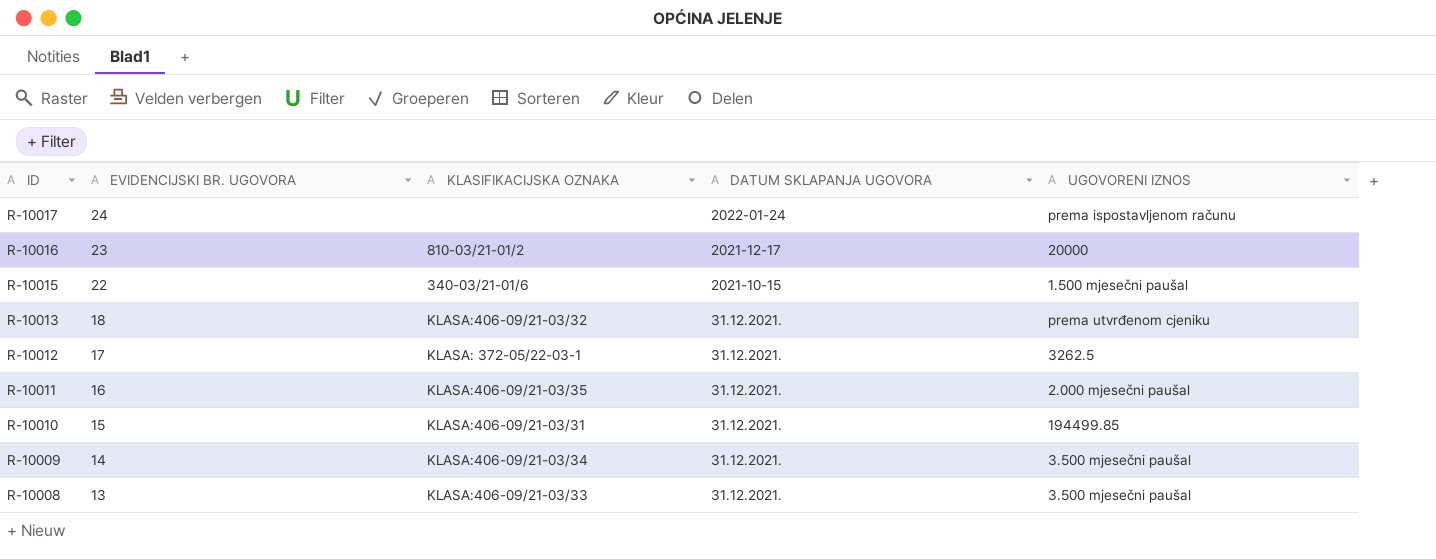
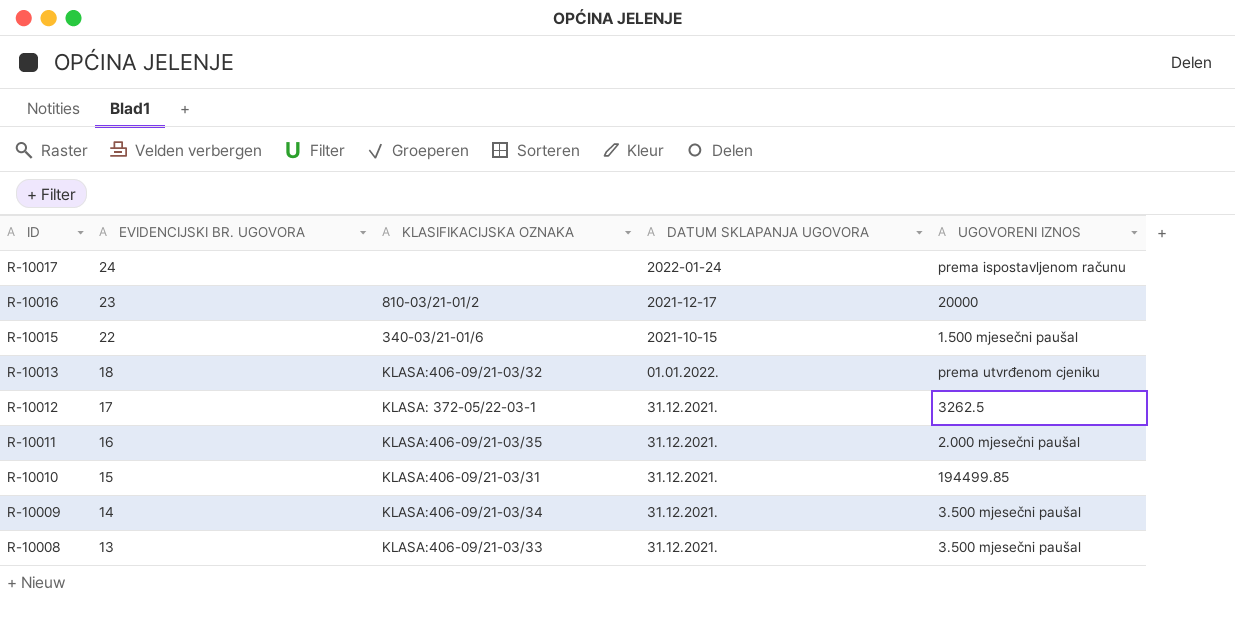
R-10013 | DATUM SKLAPANJA UGOVORA: 31.12.2021. -> 01.01.2022.

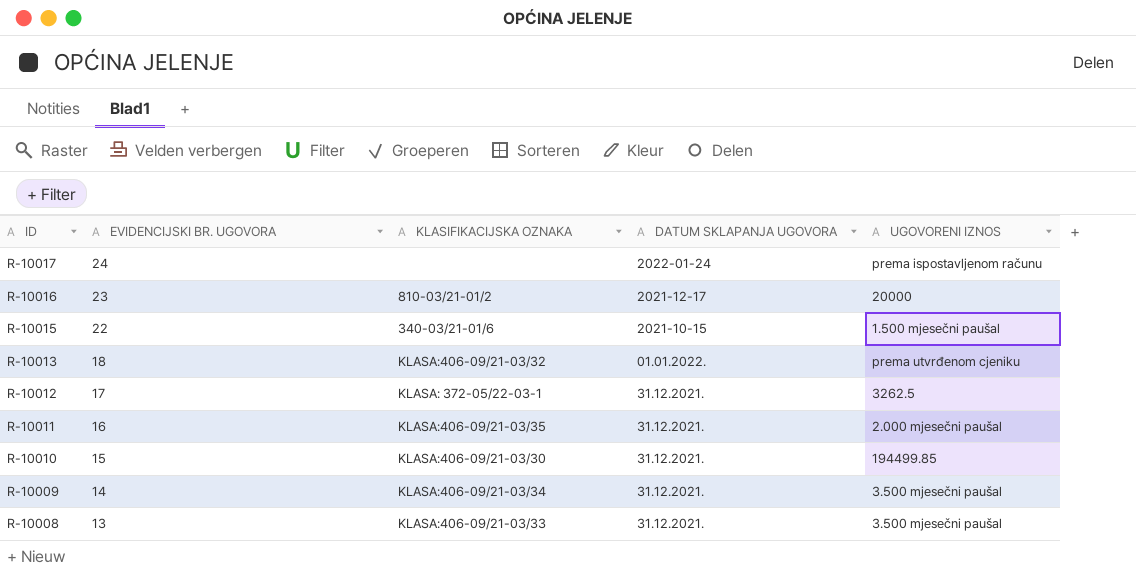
R-10010 | KLASIFIKACIJSKA OZNAKA: KLASA:406-09/21-03/31 -> KLASA:406-09/21-03/30

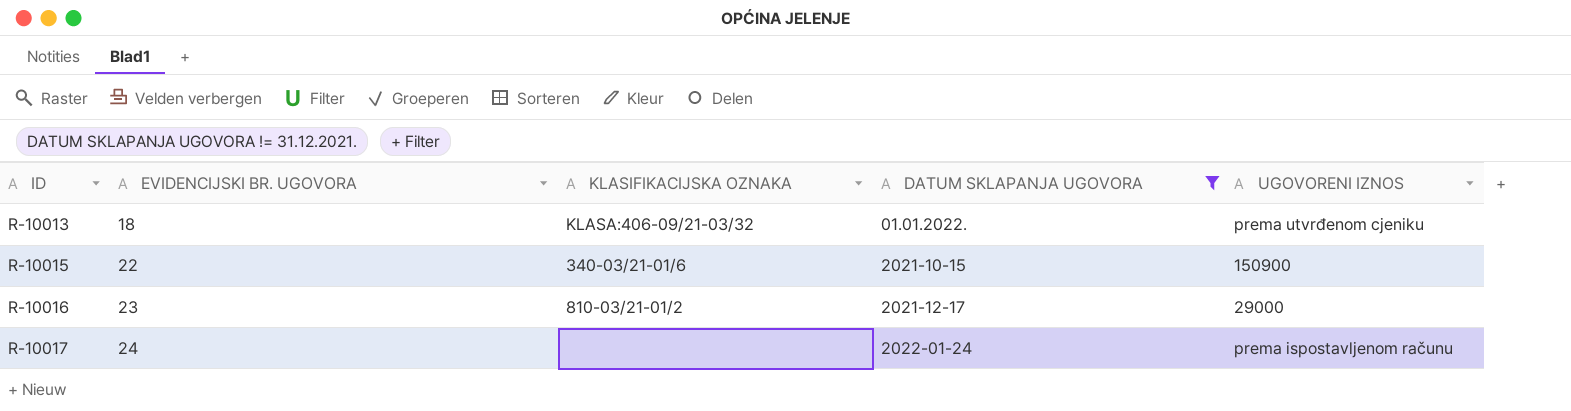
filter: none -> DATUM SKLAPANJA UGOVORA != 31.12.2021.
row order: ID descending -> ID ascending
R-10015 | UGOVORENI IZNOS: 1.500 mjesečni paušal -> 150900
R-10016 | UGOVORENI IZNOS: 20000 -> 29000

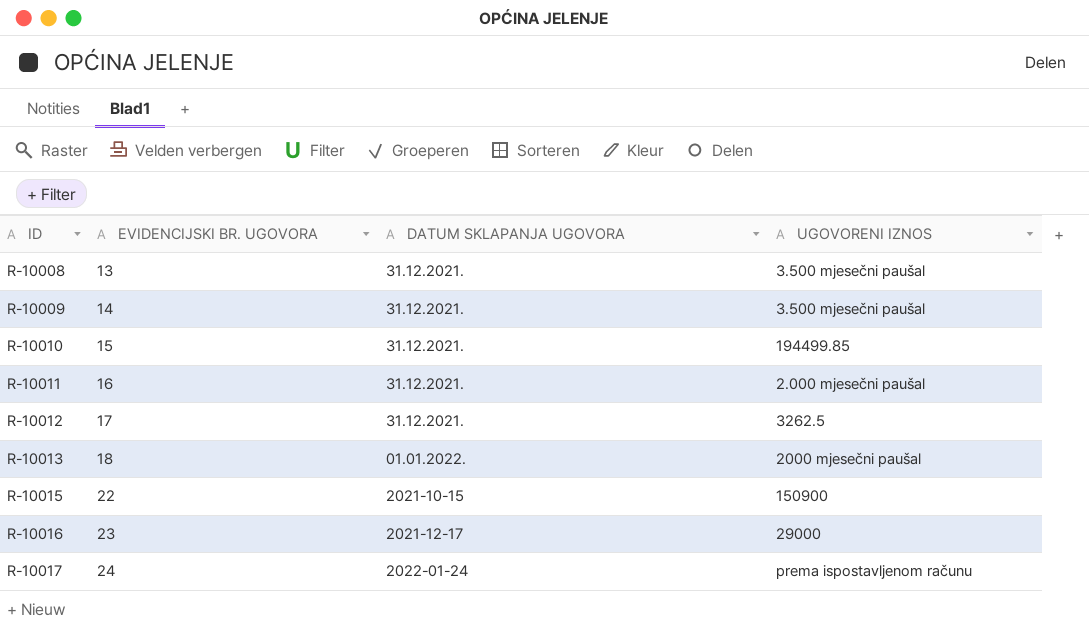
filter: DATUM SKLAPANJA UGOVORA != 31.12.2021. -> none
column KLASIFIKACIJSKA OZNAKA | position: 3 -> none
R-10013 | UGOVORENI IZNOS: prema utvrđenom cjeniku -> 2000 mjesečni paušal

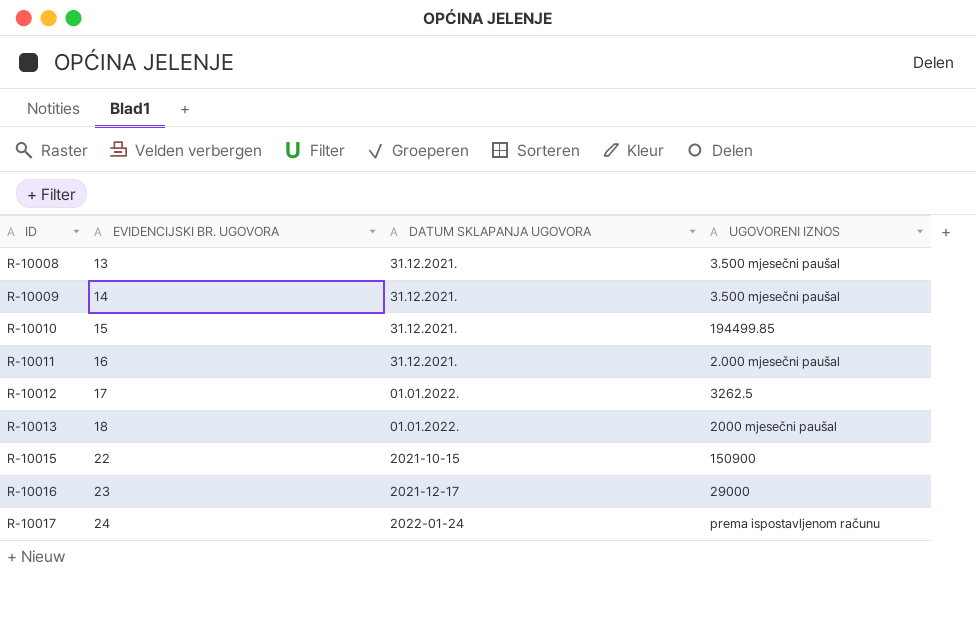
R-10012 | DATUM SKLAPANJA UGOVORA: 31.12.2021. -> 01.01.2022.

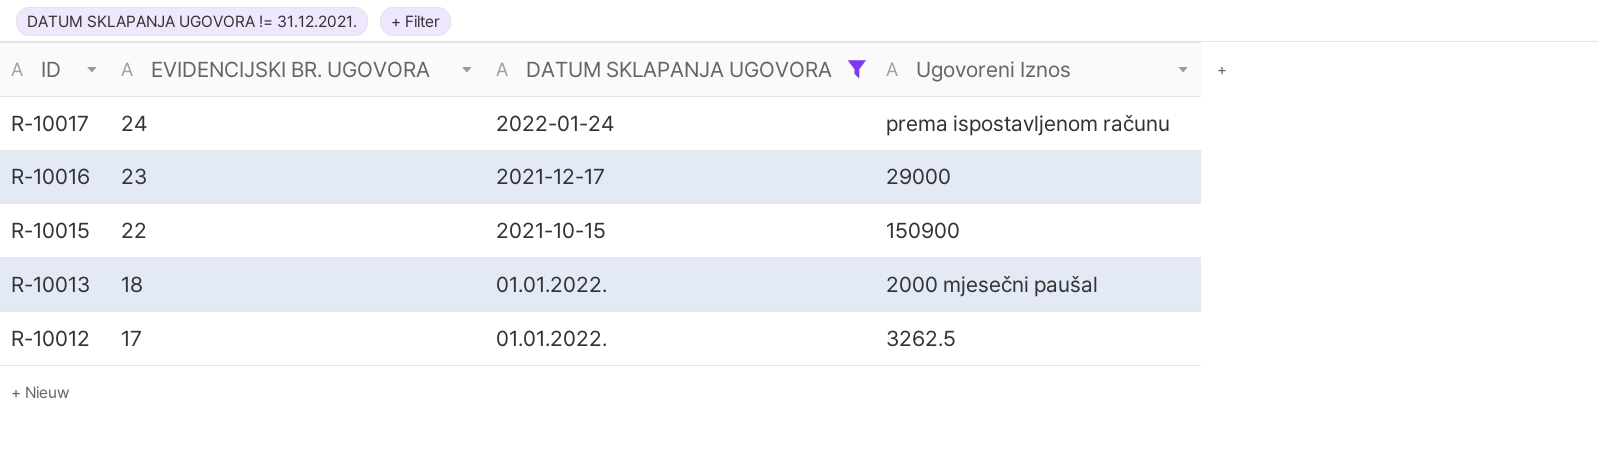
filter: none -> DATUM SKLAPANJA UGOVORA != 31.12.2021.
row order: ID ascending -> ID descending
column name: UGOVORENI IZNOS -> Ugovoreni Iznos

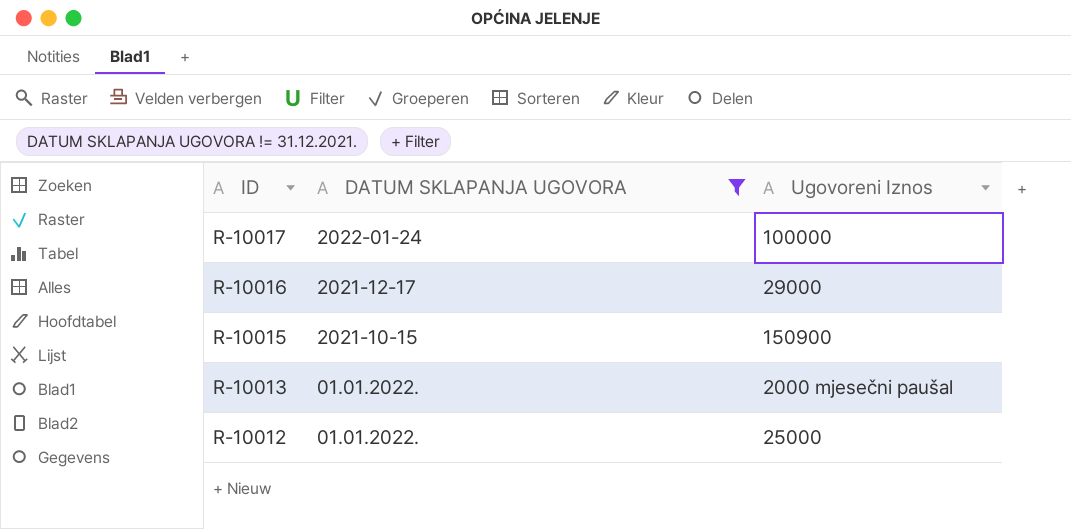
column EVIDENCIJSKI BR. UGOVORA | position: 2 -> none
R-10017 | Ugovoreni Iznos: prema ispostavljenom računu -> 100000
R-10012 | Ugovoreni Iznos: 3262.5 -> 25000

